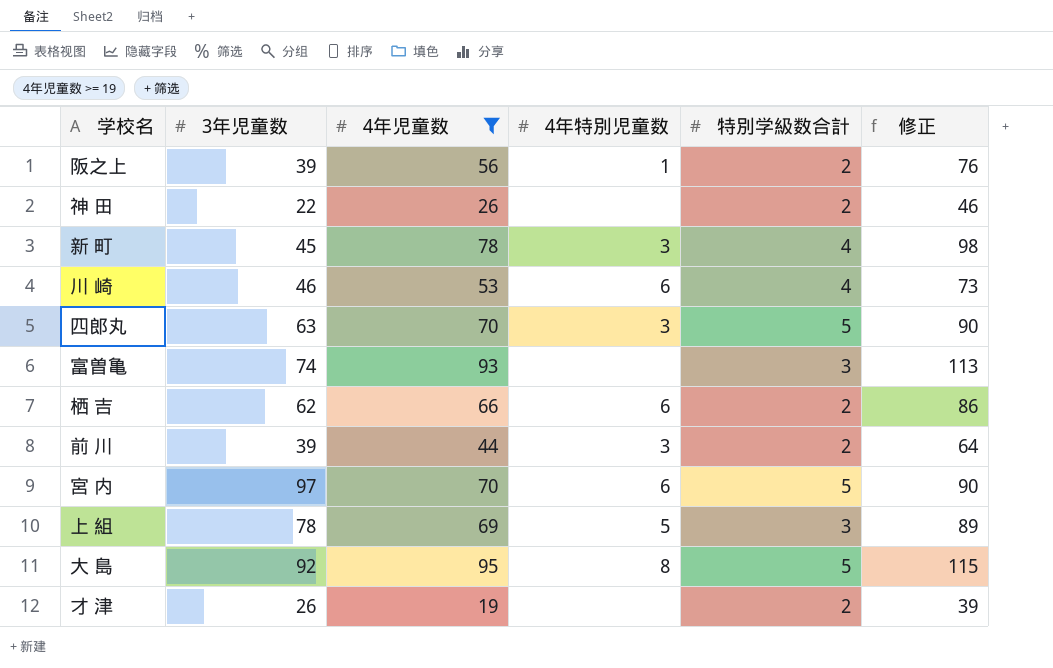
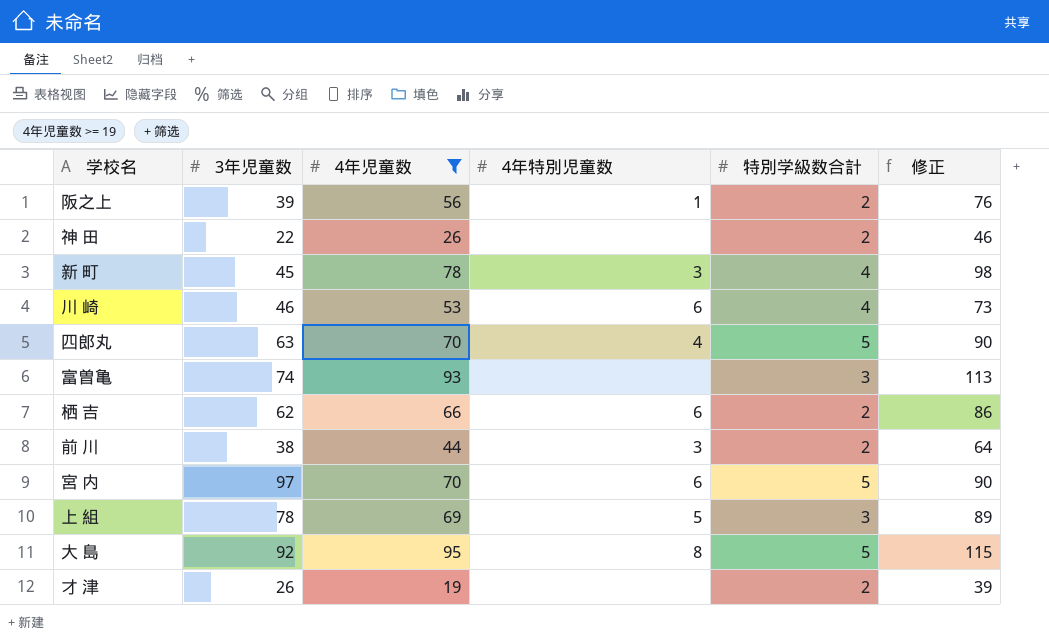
四郎丸 | 4年特別児童数: 3 -> 4
前 川 | 3年児童数: 39 -> 38

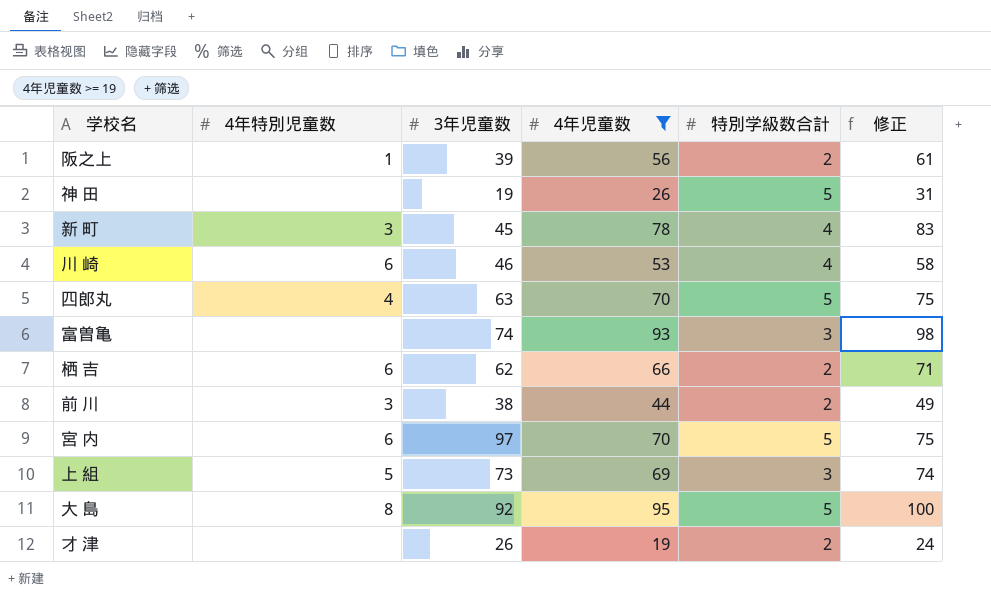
column 4年特別児童数 | position: 4 -> 2
column 修正 | formula: [4年児童数] + 20 -> [4年児童数] + 5
神 田 | 3年児童数: 22 -> 19
神 田 | 特別学級数合計: 2 -> 5
上 組 | 3年児童数: 78 -> 73

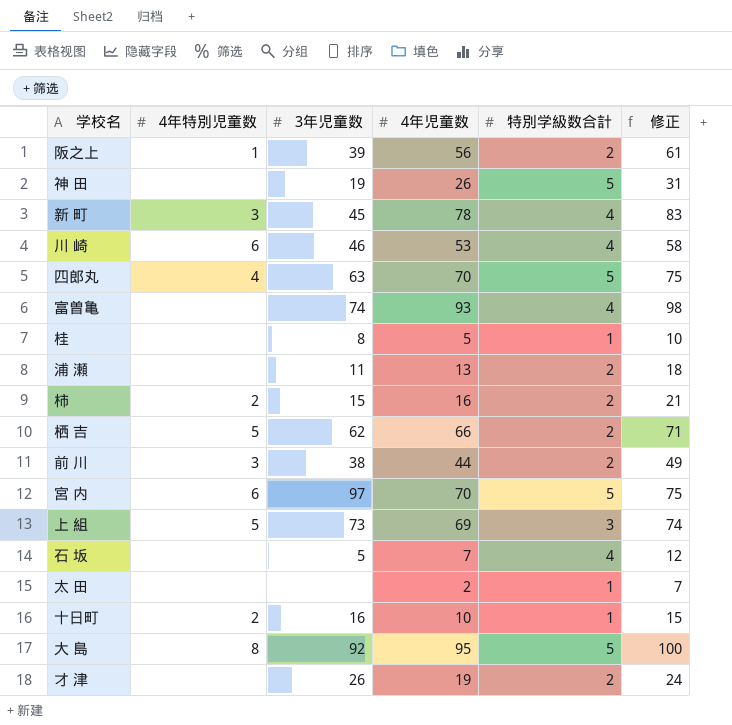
filter: 4年児童数 >= 19 -> none
富曽亀 | 特別学級数合計: 3 -> 4
栖 吉 | 4年特別児童数: 6 -> 5

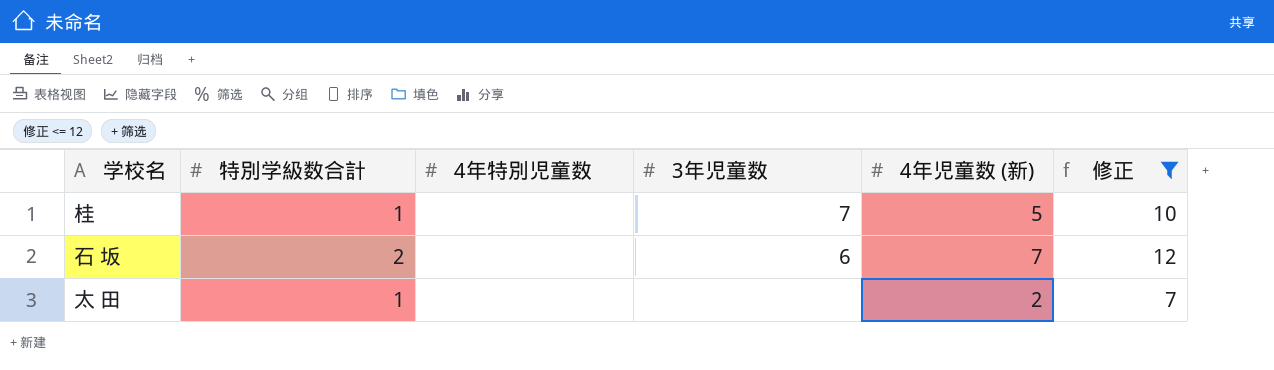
filter: none -> 修正 <= 12
column 特別学級数合計 | position: 5 -> 2
column name: 4年児童数 -> 4年児童数 (新)
桂 | 3年児童数: 8 -> 7
石 坂 | 特別学級数合計: 4 -> 2
石 坂 | 3年児童数: 5 -> 6

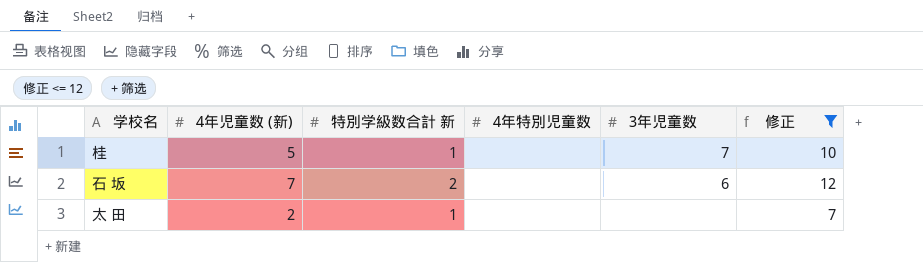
column 4年児童数 (新) | position: 5 -> 2
column name: 特別学級数合計 -> 特別学級数合計 新

